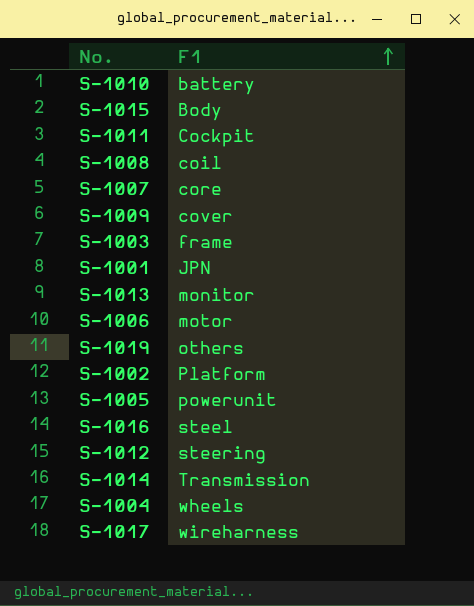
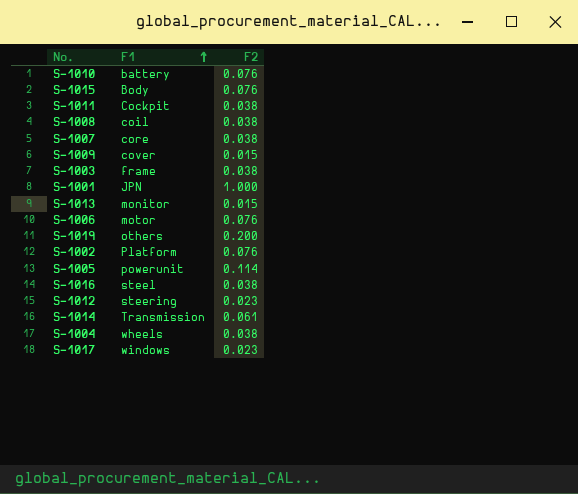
column F2 | position: none -> 3
S-1017 | F1: wireharness -> windows

